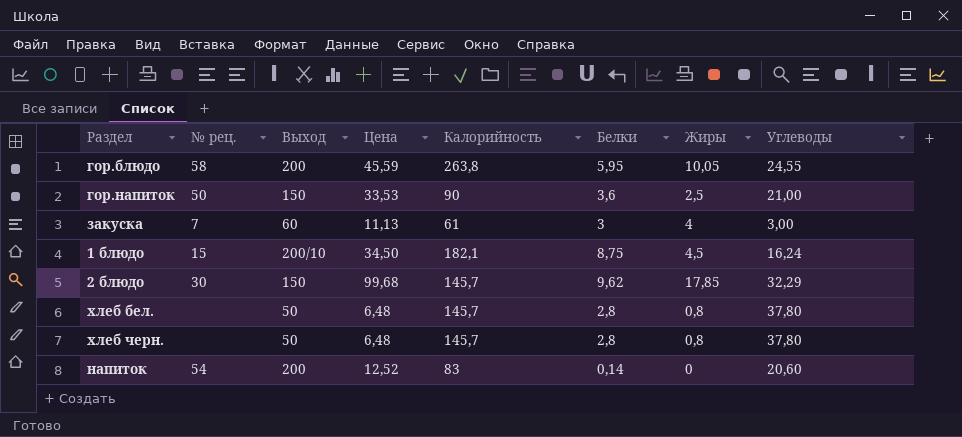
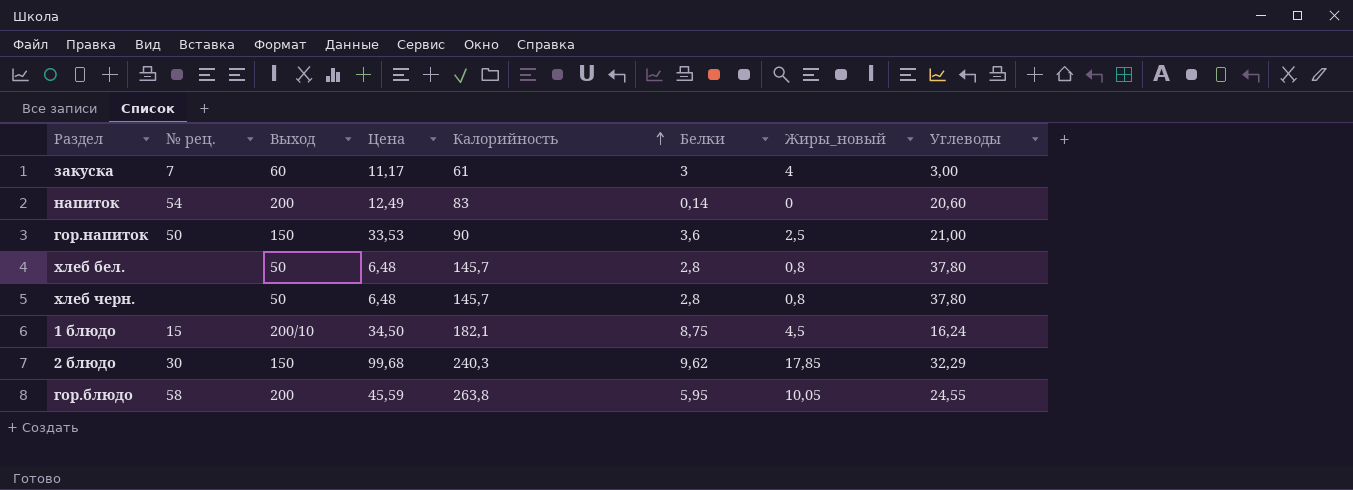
row order: none -> Калорийность ascending
column name: Жиры -> Жиры_новый
закуска | Цена: 11,13 -> 11,17
напиток | Цена: 12,52 -> 12,49
2 блюдо | Калорийность: 145,7 -> 240,3

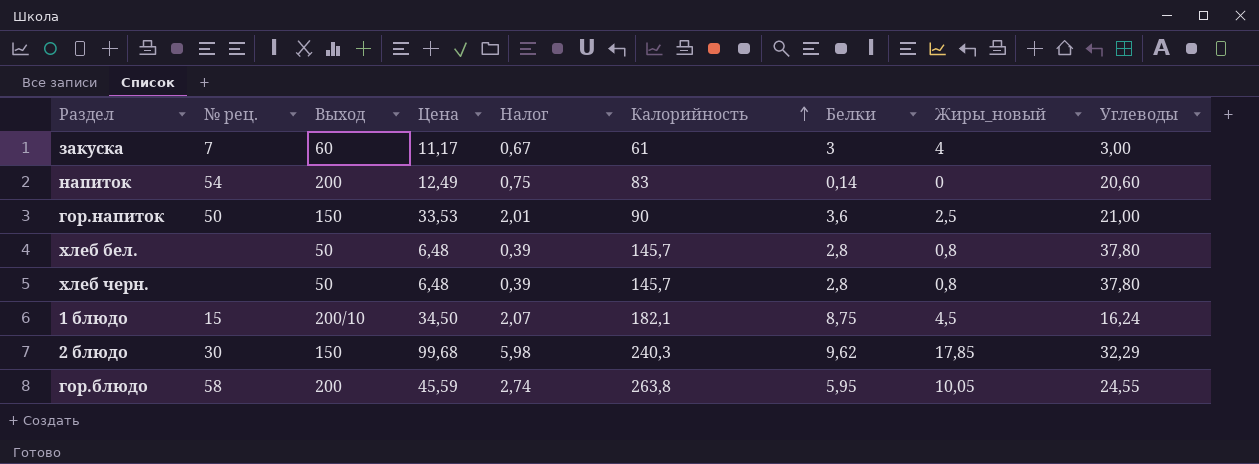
column Налог | formula: none -> [Цена] * 0,06

